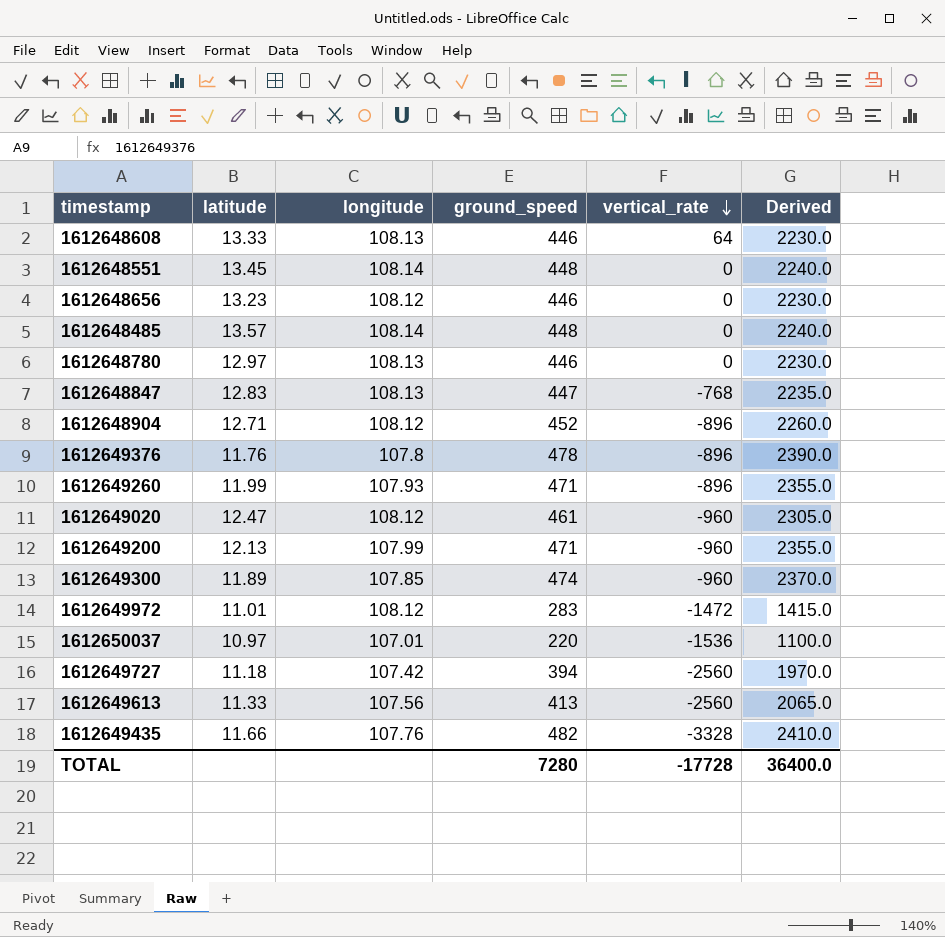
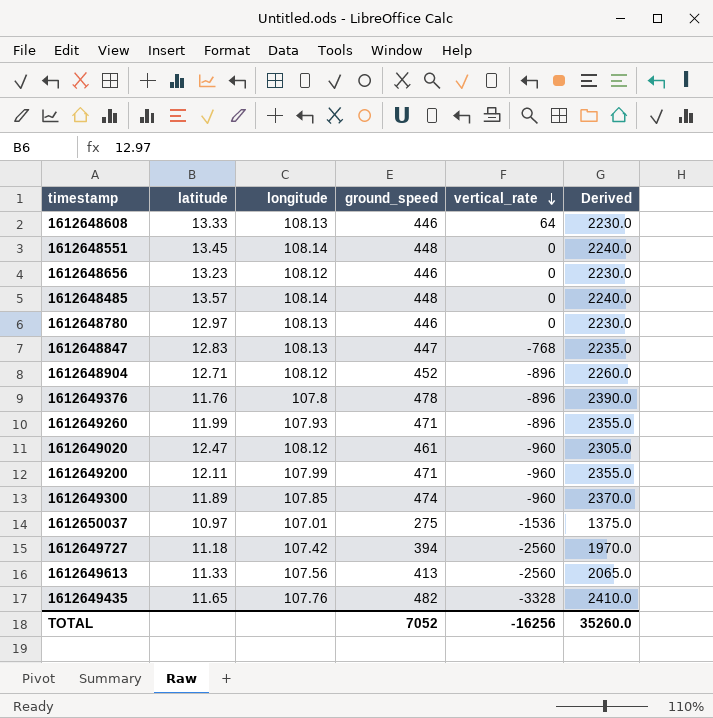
row 1612649972: 11.01 | 108.12 | 283 | -1472 | 1415.0 -> none
1612649200 | latitude: 12.13 -> 12.11
1612650037 | ground_speed: 220 -> 275
1612650037 | Derived: 1100.0 -> 1375.0
1612649435 | latitude: 11.66 -> 11.65
TOTAL | ground_speed: 7280 -> 7052
TOTAL | vertical_rate: -17728 -> -16256
TOTAL | Derived: 36400.0 -> 35260.0

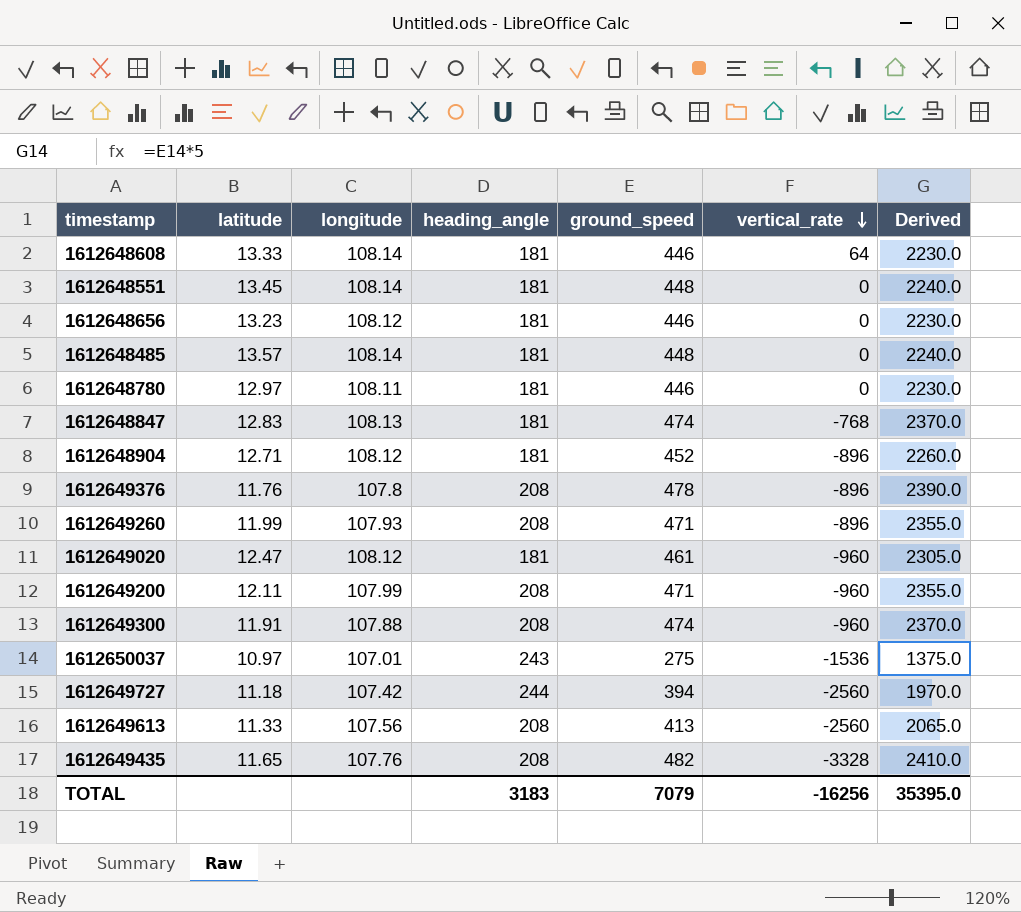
column heading_angle | position: none -> 4
1612648608 | longitude: 108.13 -> 108.14
1612648780 | longitude: 108.13 -> 108.11
1612648847 | ground_speed: 447 -> 474
1612648847 | Derived: 2235.0 -> 2370.0
1612649300 | latitude: 11.89 -> 11.91
1612649300 | longitude: 107.85 -> 107.88
TOTAL | ground_speed: 7052 -> 7079
TOTAL | Derived: 35260.0 -> 35395.0

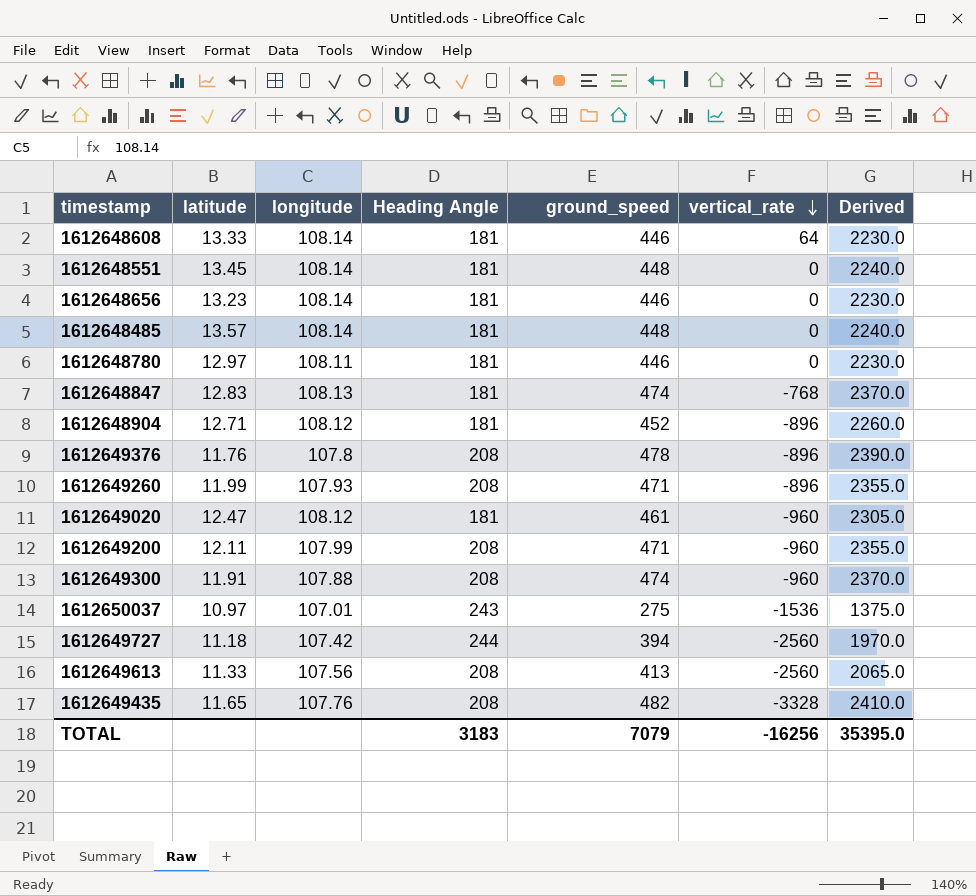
column name: heading_angle -> Heading Angle
1612648656 | longitude: 108.12 -> 108.14

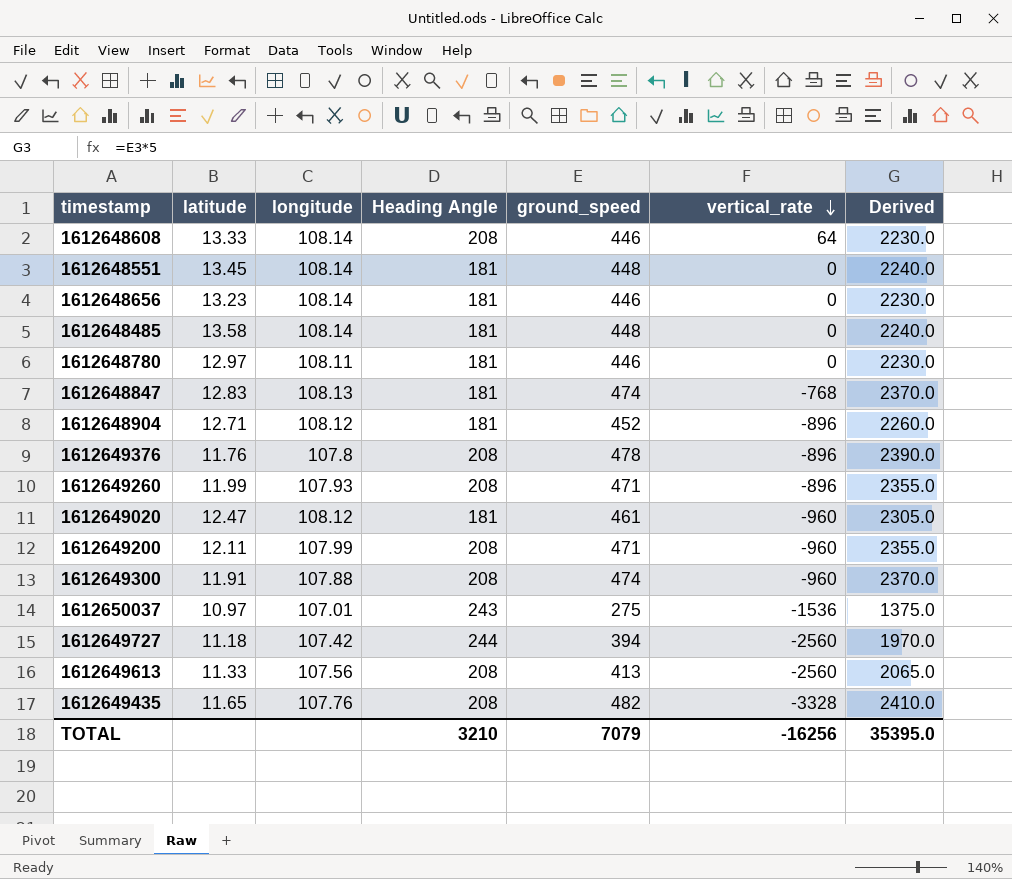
1612648608 | Heading Angle: 181 -> 208
1612648485 | latitude: 13.57 -> 13.58
TOTAL | Heading Angle: 3183 -> 3210

